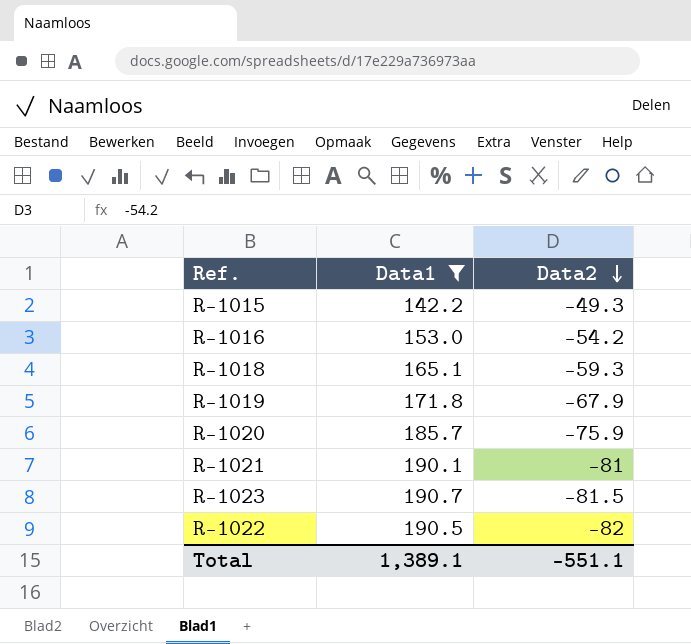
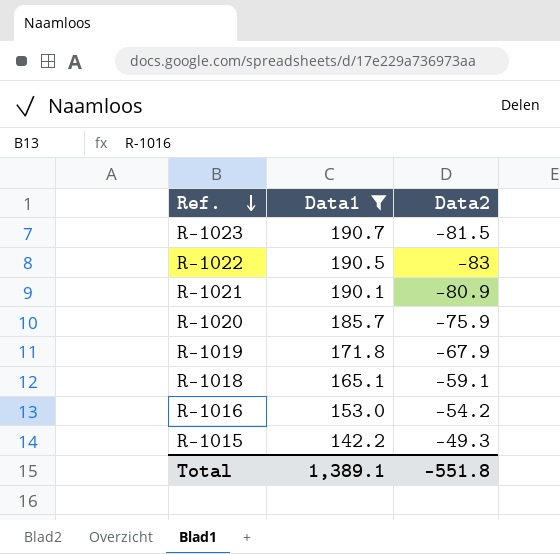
row order: Data2 descending -> Ref. descending
R-1022 | Data2: -82 -> -83
R-1021 | Data2: -81 -> -80.9
R-1018 | Data2: -59.3 -> -59.1
Total | Data2: -551.1 -> -551.8

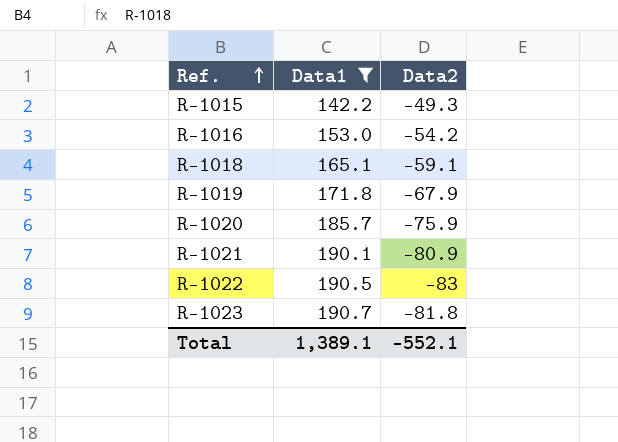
row order: Ref. descending -> Ref. ascending
R-1023 | Data2: -81.5 -> -81.8
Total | Data2: -551.8 -> -552.1

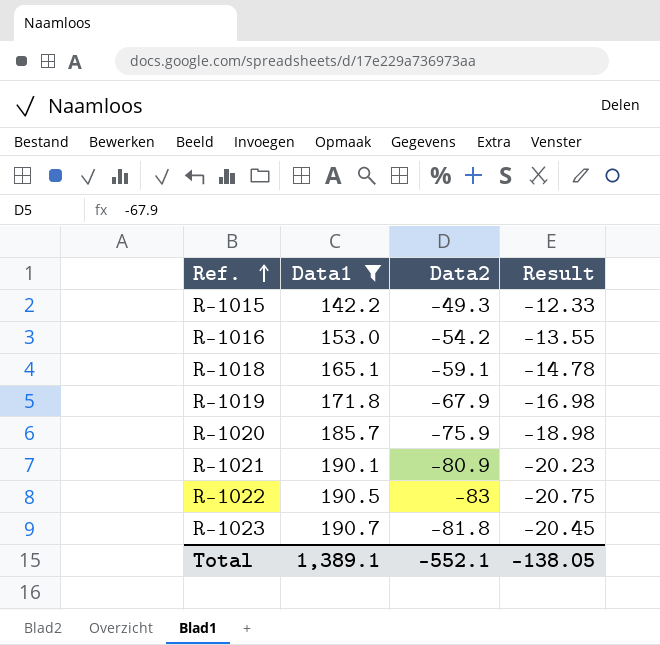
column Result | formula: none -> [Data2] * 0.25

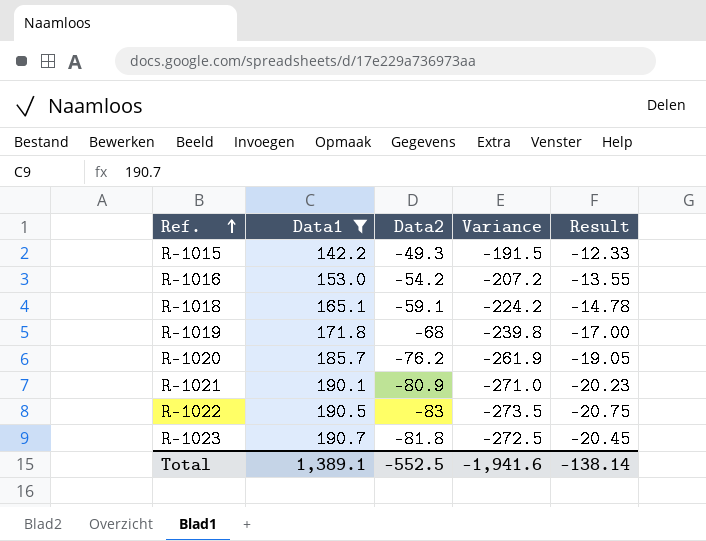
column Variance | formula: none -> [Data2] - [Data1]
R-1019 | Data2: -67.9 -> -68
R-1019 | Result: -16.98 -> -17.00
R-1020 | Data2: -75.9 -> -76.2
R-1020 | Result: -18.98 -> -19.05
Total | Data2: -552.1 -> -552.5
Total | Result: -138.05 -> -138.14

